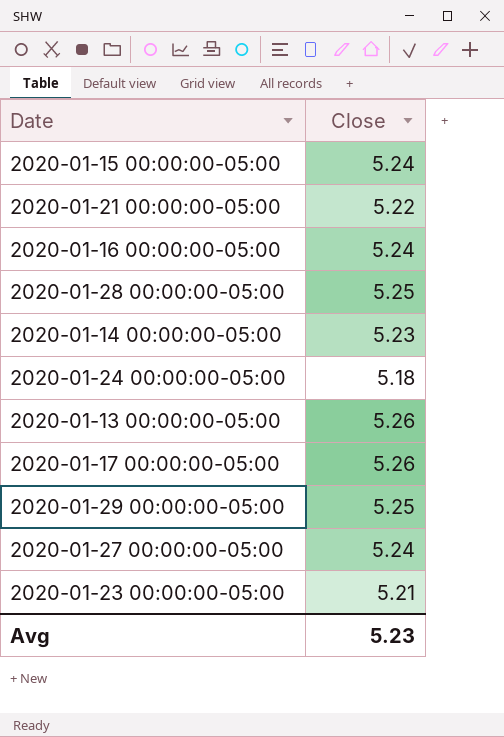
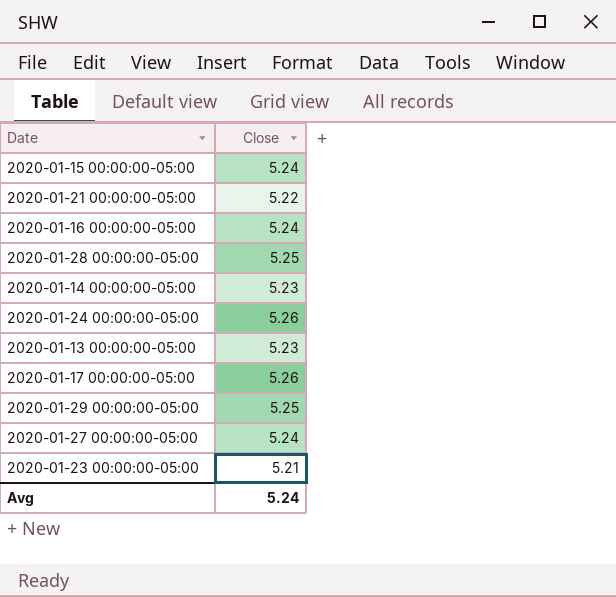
2020-01-24 00:00:00-05:00 | Close: 5.18 -> 5.26
2020-01-13 00:00:00-05:00 | Close: 5.26 -> 5.23
Avg | Close: 5.23 -> 5.24

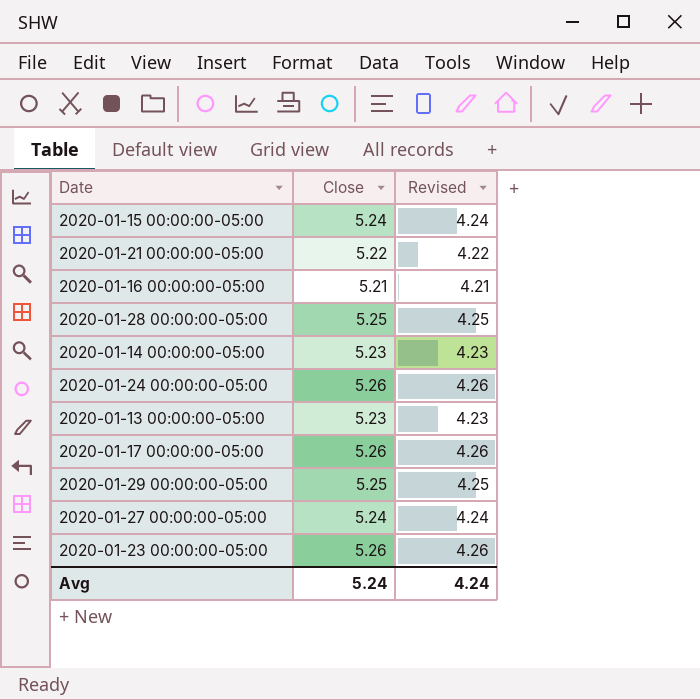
column Revised | formula: none -> [Close] - 1
2020-01-16 00:00:00-05:00 | Close: 5.24 -> 5.21
2020-01-23 00:00:00-05:00 | Close: 5.21 -> 5.26

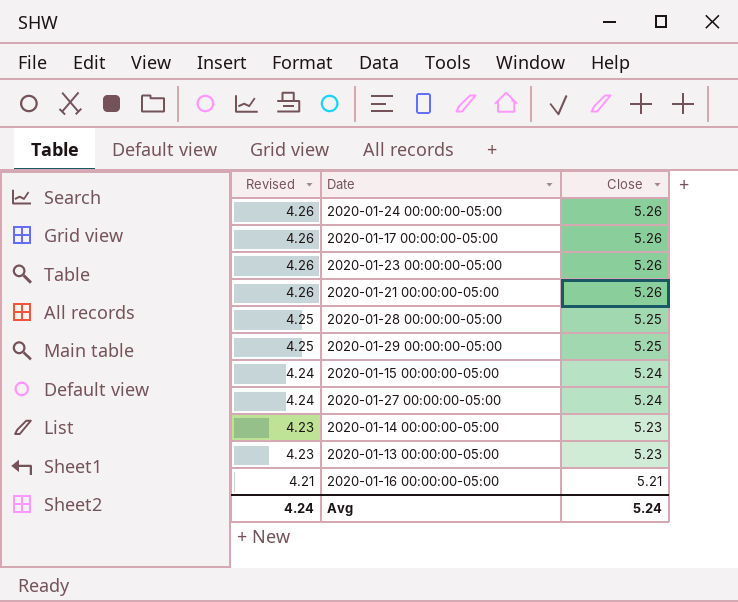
row order: none -> Revised descending
column Revised | position: 3 -> 1
2020-01-21 00:00:00-05:00 | Revised: 4.22 -> 4.26
2020-01-21 00:00:00-05:00 | Close: 5.22 -> 5.26

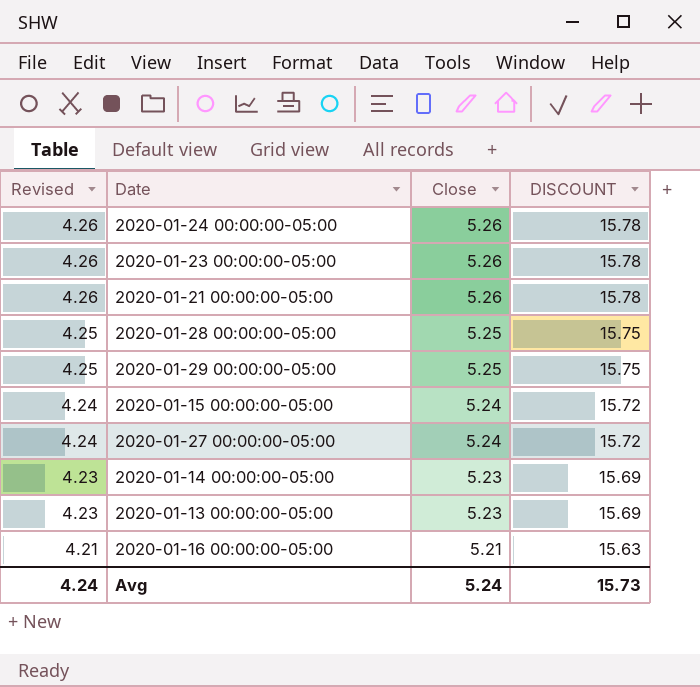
column DISCOUNT | formula: none -> [Close] * 3
row 2020-01-17 00:00:00-05:00: 4.26 | 5.26 -> none

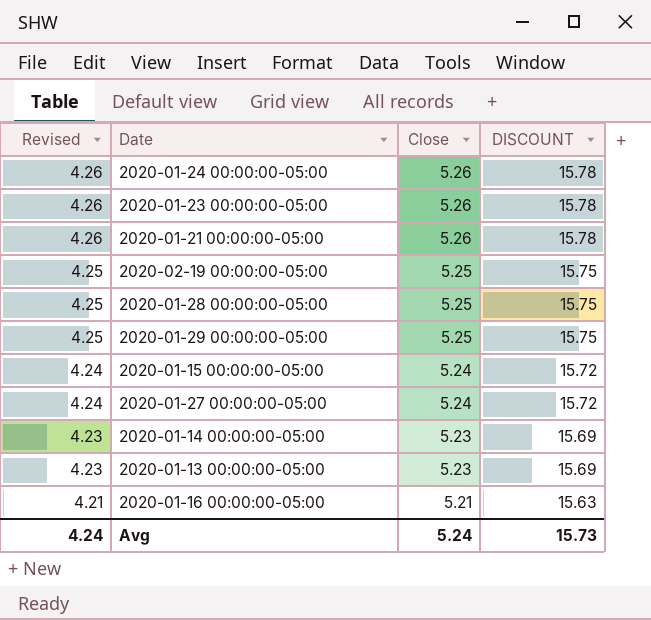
row 2020-02-19 00:00:00-05:00: none -> 4.25 | 5.25 | 15.75

